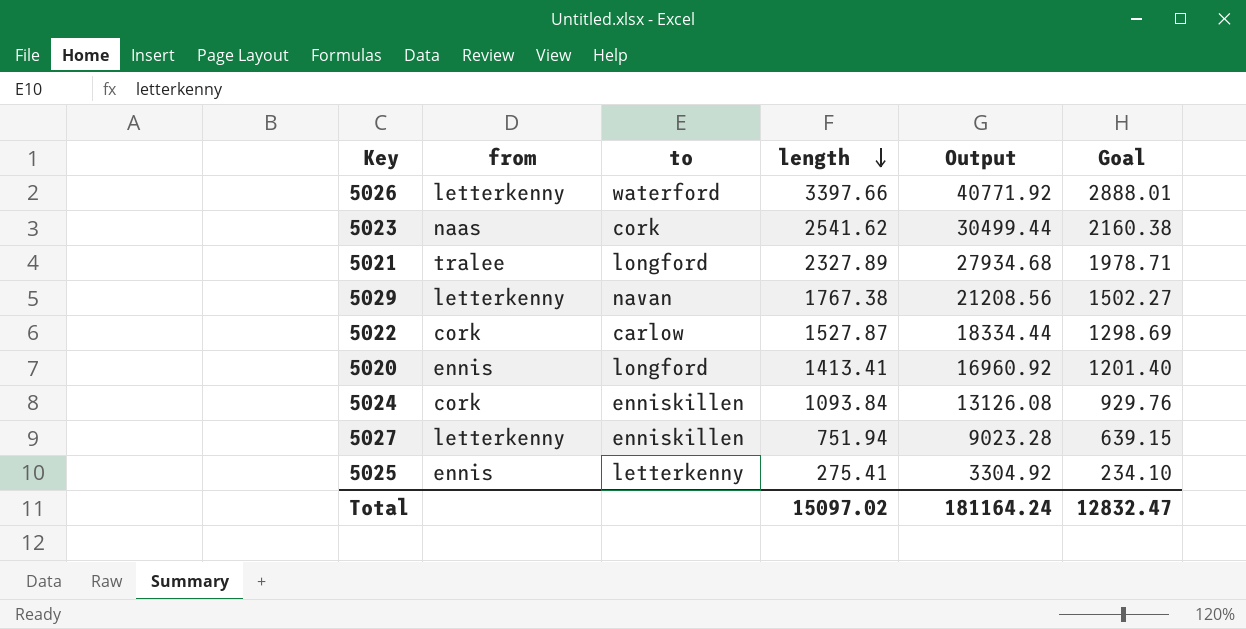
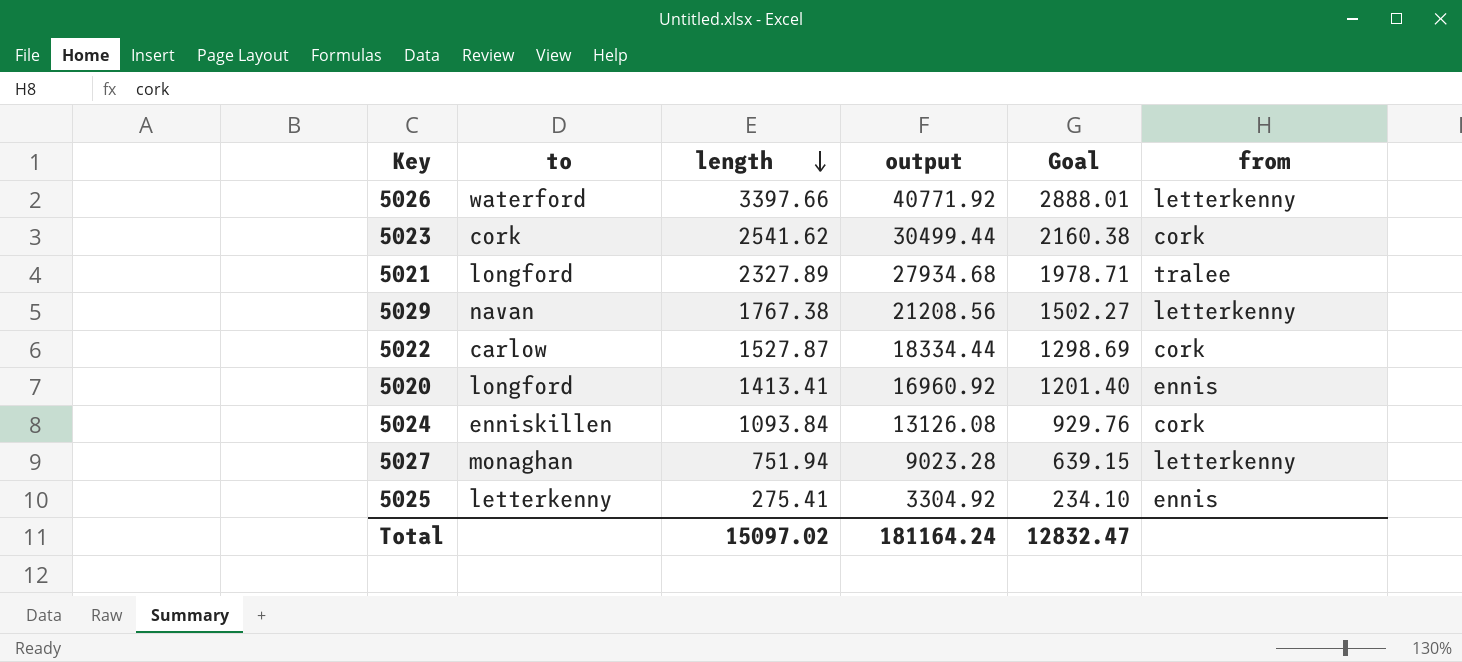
column name: Output -> output
column from | position: 2 -> 6
5023 | from: naas -> cork
5027 | to: enniskillen -> monaghan

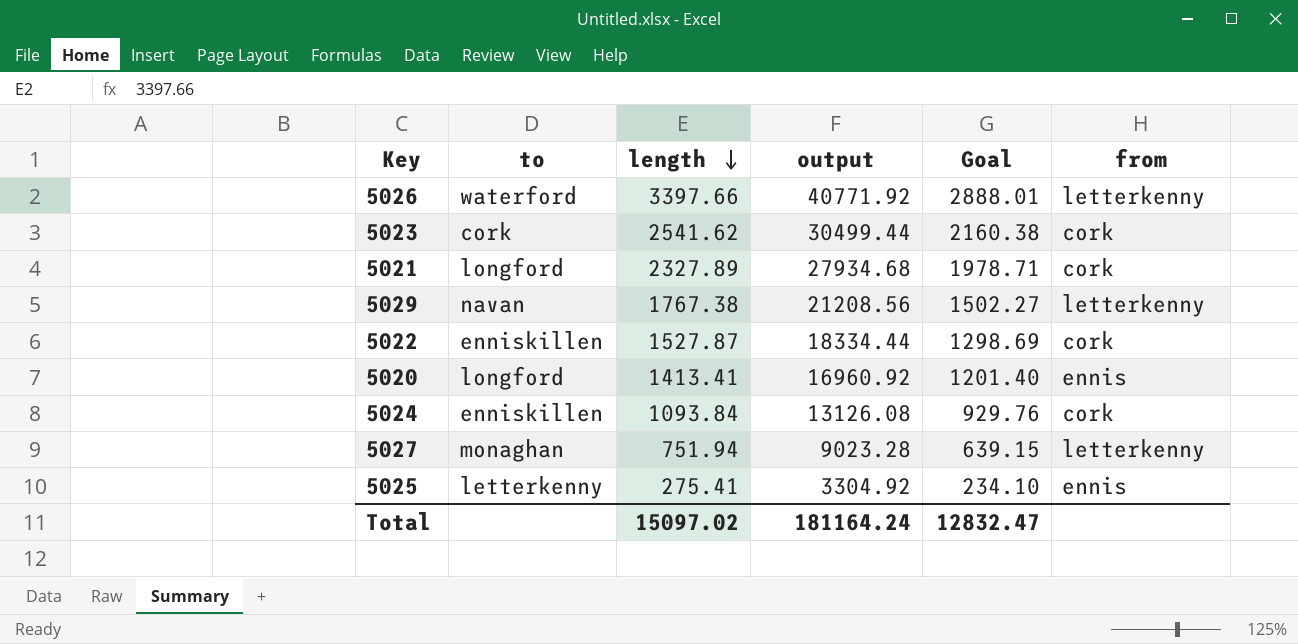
5021 | from: tralee -> cork
5022 | to: carlow -> enniskillen

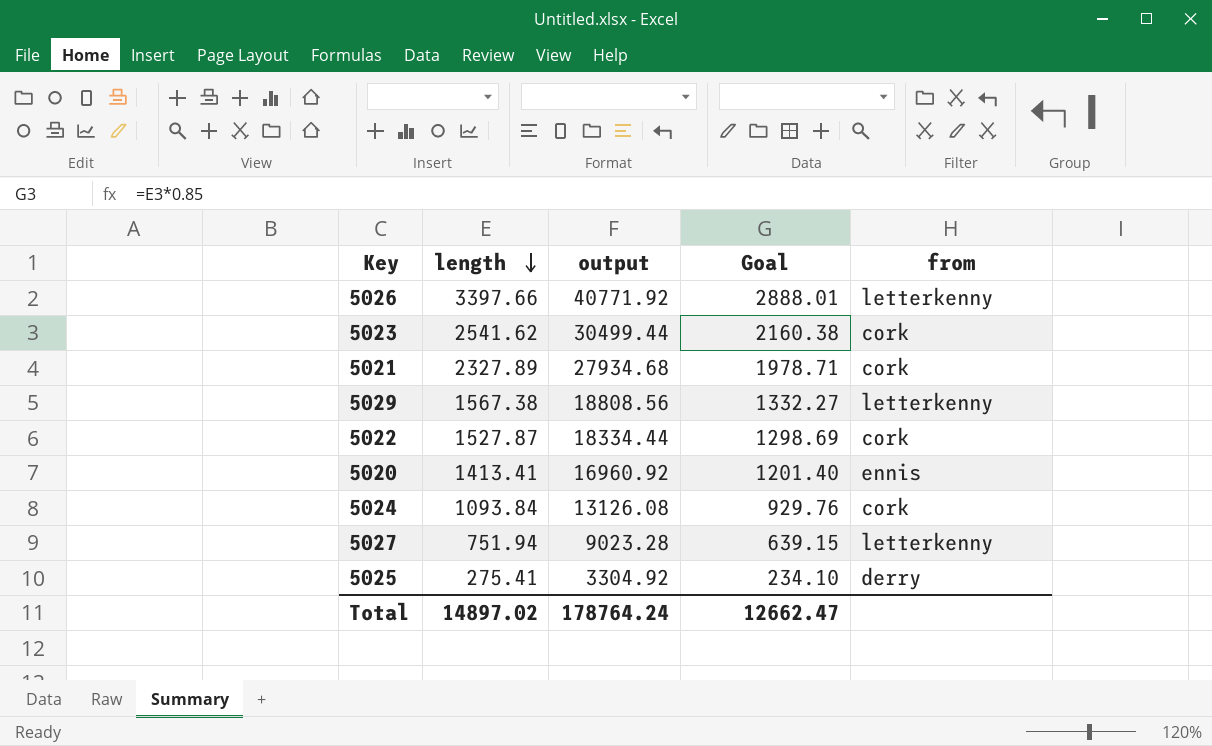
column to | position: 2 -> none
5029 | length: 1767.38 -> 1567.38
5029 | output: 21208.56 -> 18808.56
5029 | Goal: 1502.27 -> 1332.27
5025 | from: ennis -> derry
Total | length: 15097.02 -> 14897.02
Total | output: 181164.24 -> 178764.24
Total | Goal: 12832.47 -> 12662.47

